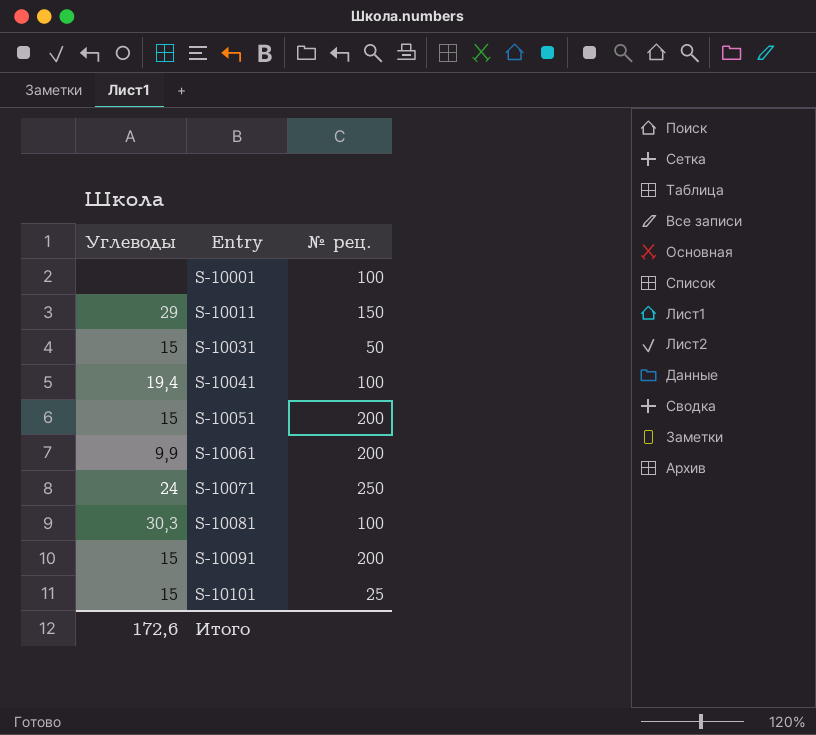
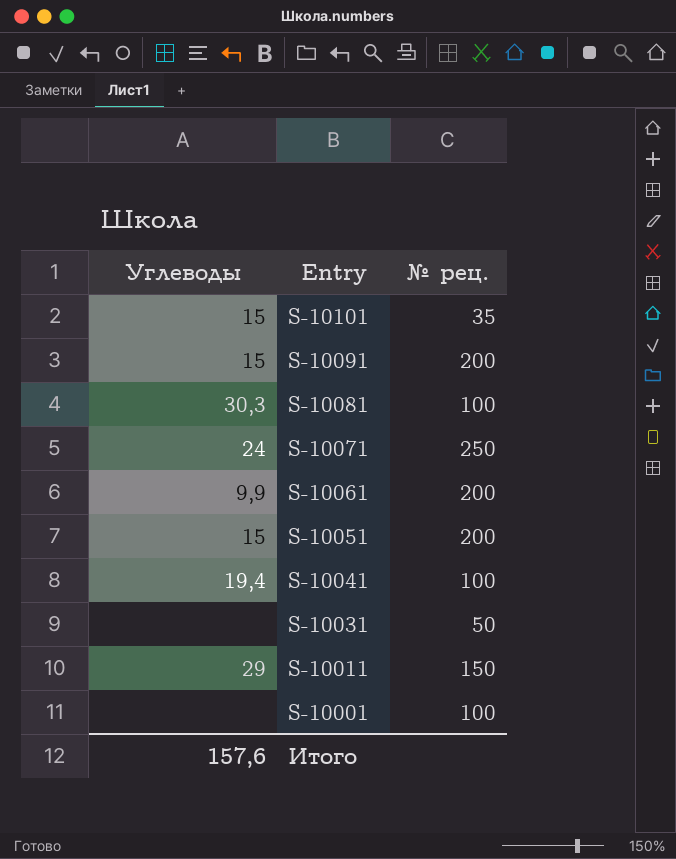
row order: Entry ascending -> Entry descending
S-10101 | № рец.: 25 -> 35
S-10031 | Углеводы: 15 -> none
Итого | Углеводы: 172,6 -> 157,6

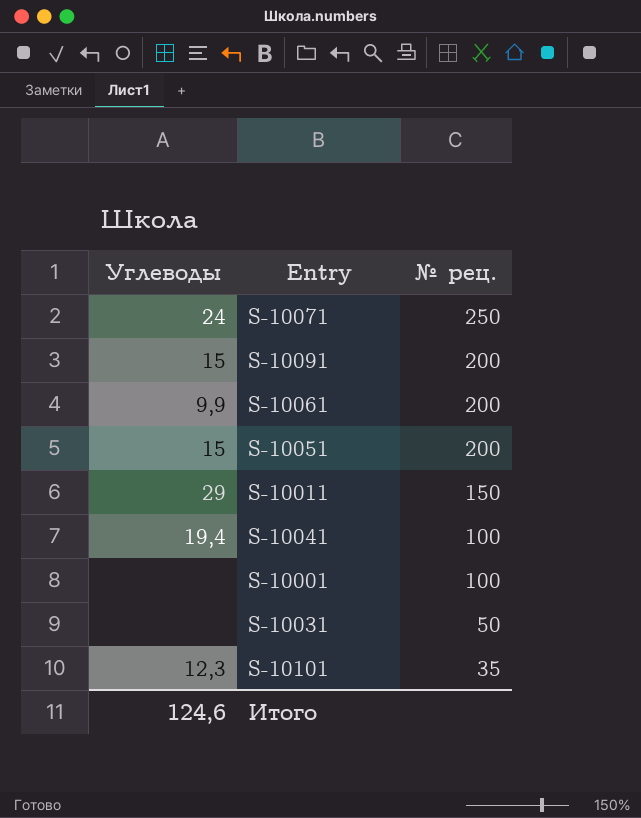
row order: Entry descending -> № рец. descending
row S-10081: 30,3 | 100 -> none
S-10101 | Углеводы: 15 -> 12,3
Итого | Углеводы: 157,6 -> 124,6

